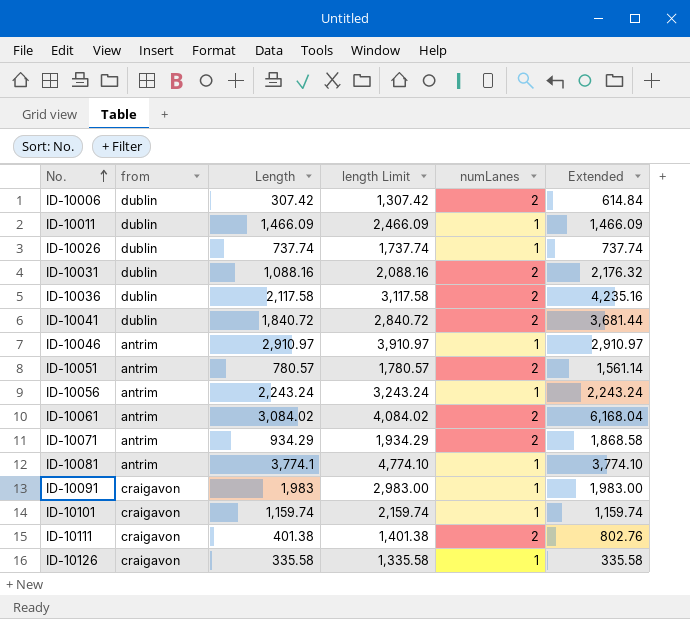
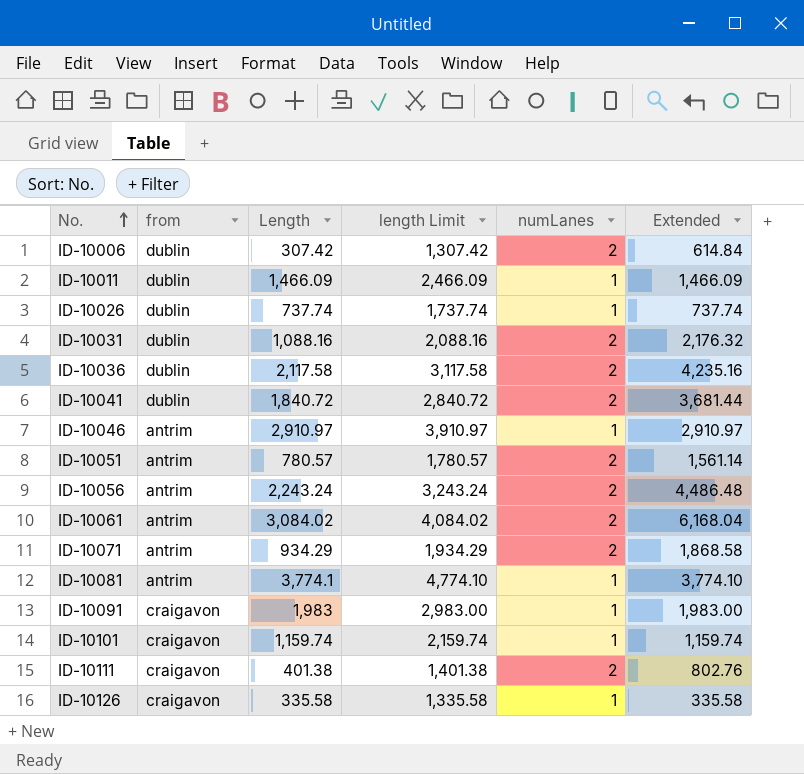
ID-10056 | numLanes: 1 -> 2
ID-10056 | Extended: 2,243.24 -> 4,486.48

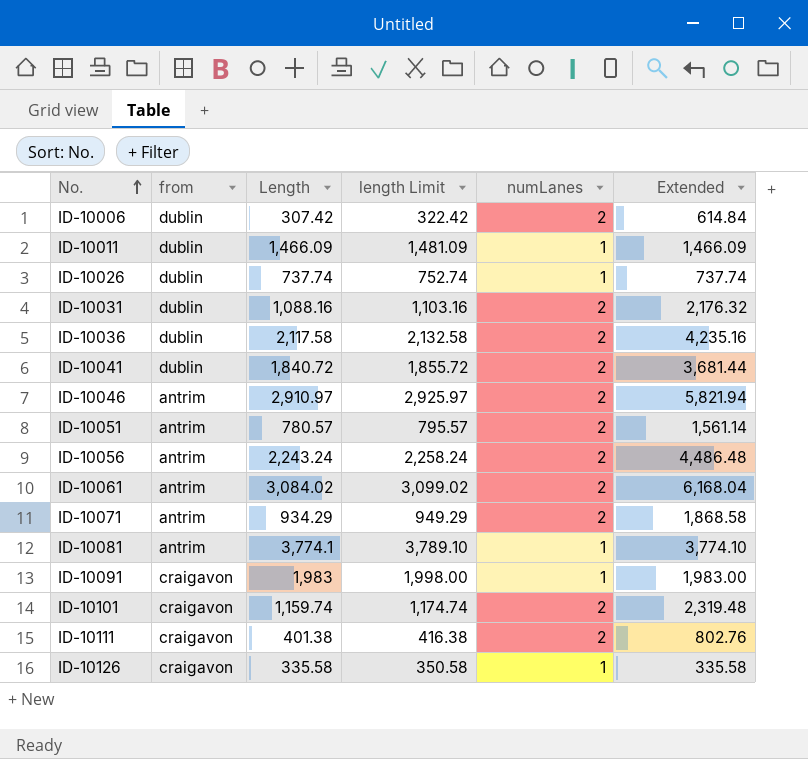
column length Limit | formula: [Length] + 1000 -> [Length] + 15
ID-10046 | numLanes: 1 -> 2
ID-10046 | Extended: 2,910.97 -> 5,821.94
ID-10101 | numLanes: 1 -> 2
ID-10101 | Extended: 1,159.74 -> 2,319.48

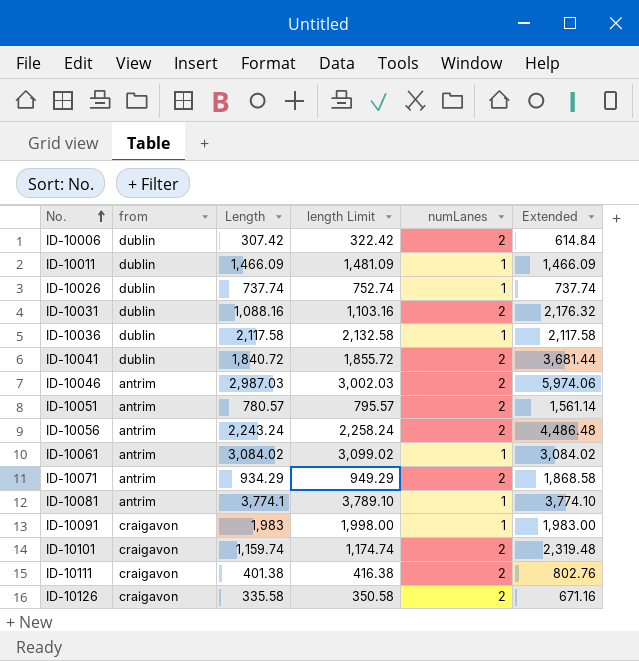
ID-10036 | numLanes: 2 -> 1
ID-10036 | Extended: 4,235.16 -> 2,117.58
ID-10046 | Length: 2,910.97 -> 2,987.03
ID-10046 | length Limit: 2,925.97 -> 3,002.03
ID-10046 | Extended: 5,821.94 -> 5,974.06
ID-10061 | numLanes: 2 -> 1
ID-10061 | Extended: 6,168.04 -> 3,084.02
ID-10126 | numLanes: 1 -> 2
ID-10126 | Extended: 335.58 -> 671.16

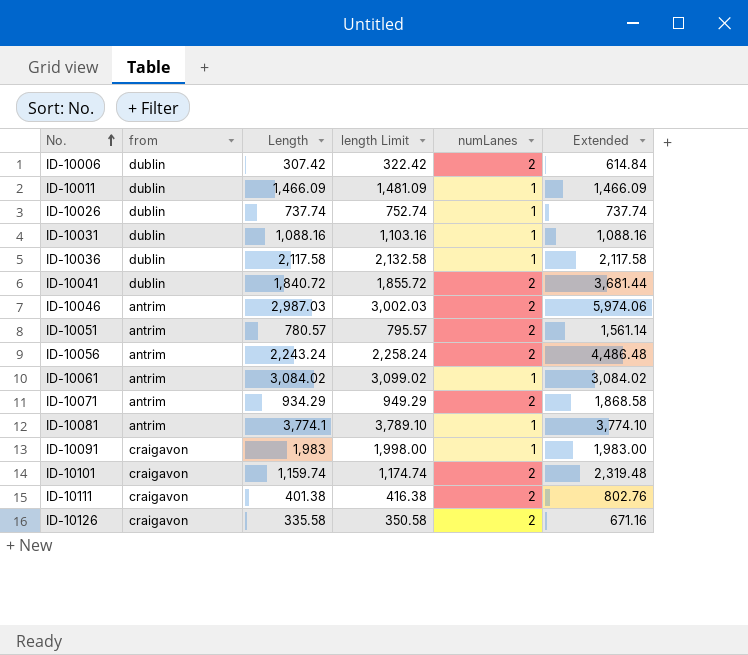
ID-10031 | numLanes: 2 -> 1
ID-10031 | Extended: 2,176.32 -> 1,088.16

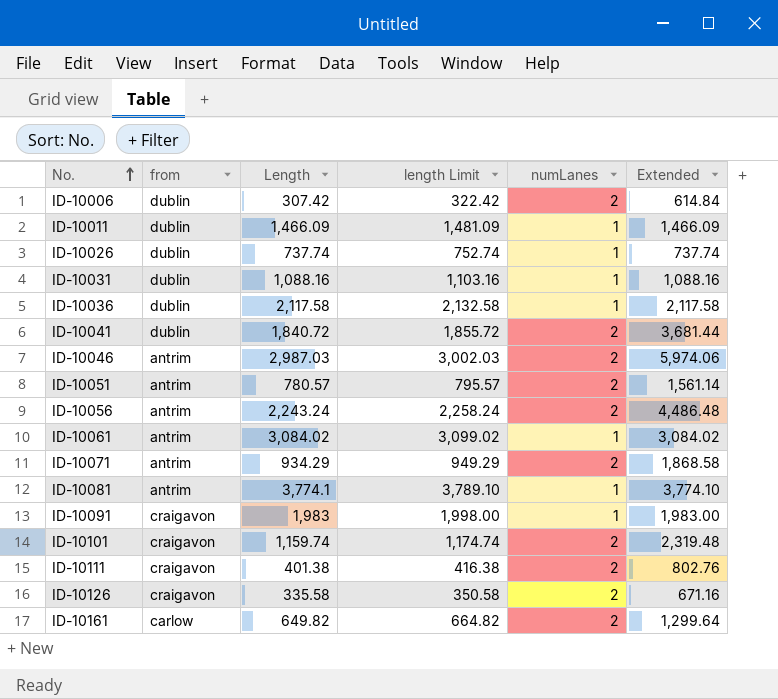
row ID-10161: none -> carlow | 649.82 | 664.82 | 2 | 1,299.64

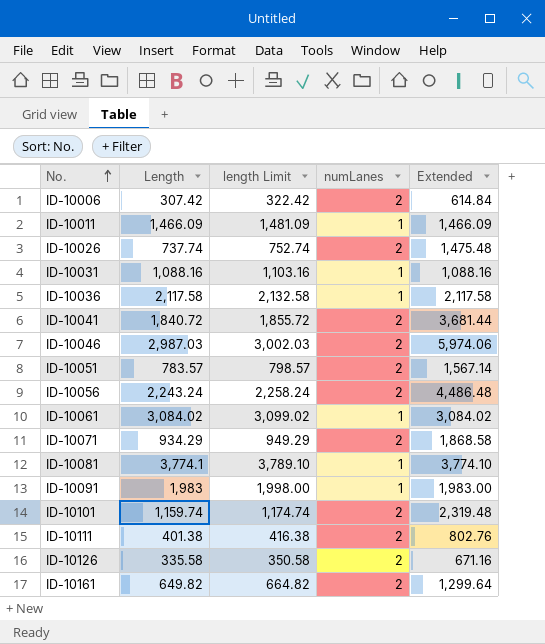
column from | position: 2 -> none
ID-10026 | numLanes: 1 -> 2
ID-10026 | Extended: 737.74 -> 1,475.48
ID-10051 | Length: 780.57 -> 783.57
ID-10051 | length Limit: 795.57 -> 798.57
ID-10051 | Extended: 1,561.14 -> 1,567.14

